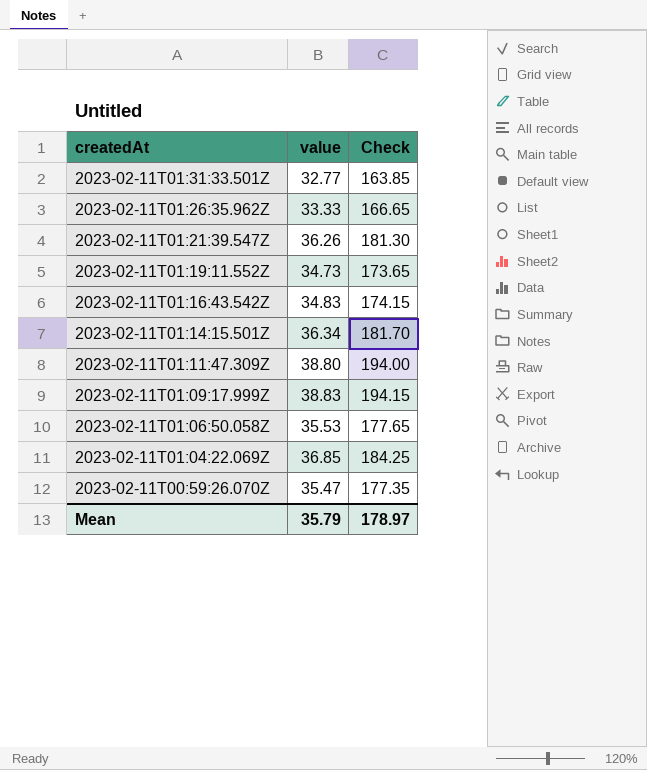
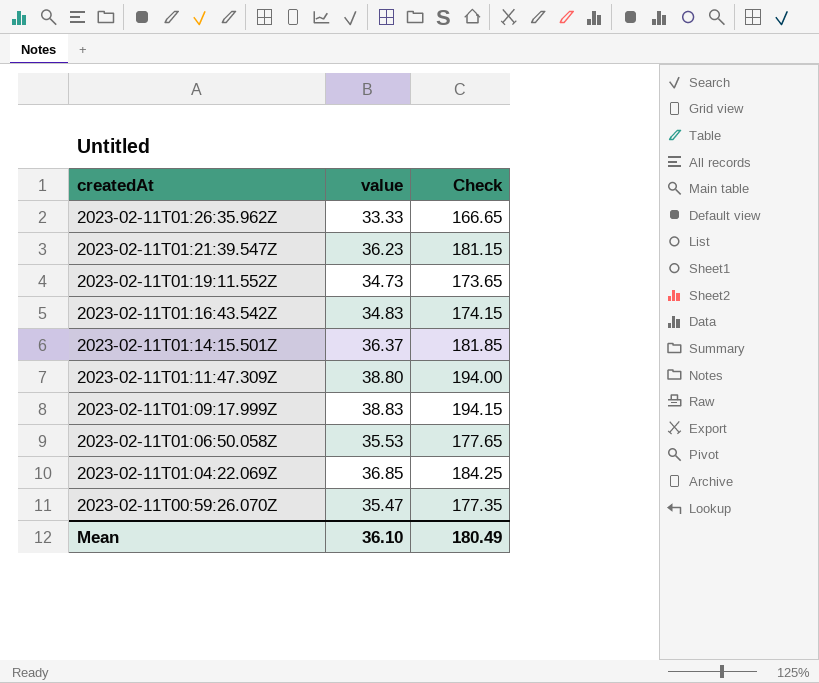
row 2023-02-11T01:31:33.501Z: 32.77 | 163.85 -> none
2023-02-11T01:21:39.547Z | value: 36.26 -> 36.23
2023-02-11T01:21:39.547Z | Check: 181.30 -> 181.15
2023-02-11T01:14:15.501Z | value: 36.34 -> 36.37
2023-02-11T01:14:15.501Z | Check: 181.70 -> 181.85
Mean | value: 35.79 -> 36.10
Mean | Check: 178.97 -> 180.49

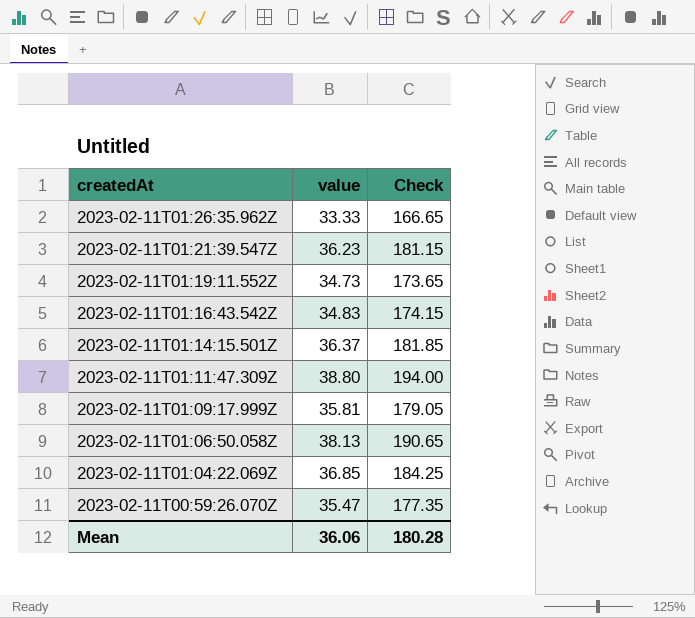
2023-02-11T01:09:17.999Z | value: 38.83 -> 35.81
2023-02-11T01:09:17.999Z | Check: 194.15 -> 179.05
2023-02-11T01:06:50.058Z | value: 35.53 -> 38.13
2023-02-11T01:06:50.058Z | Check: 177.65 -> 190.65
Mean | value: 36.10 -> 36.06
Mean | Check: 180.49 -> 180.28

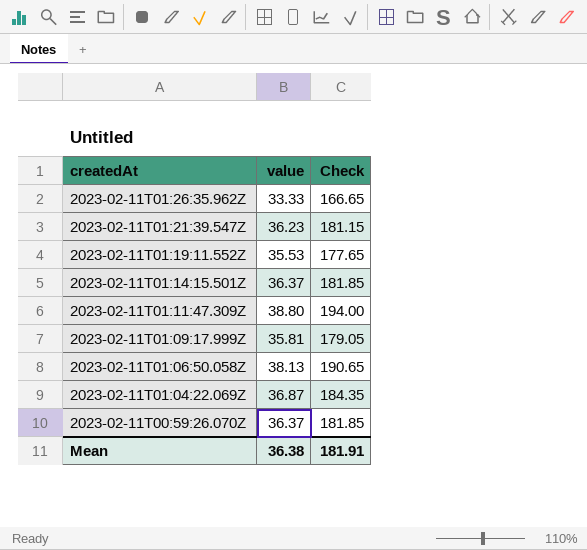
row 2023-02-11T01:16:43.542Z: 34.83 | 174.15 -> none
2023-02-11T01:19:11.552Z | value: 34.73 -> 35.53
2023-02-11T01:19:11.552Z | Check: 173.65 -> 177.65
2023-02-11T01:04:22.069Z | value: 36.85 -> 36.87
2023-02-11T01:04:22.069Z | Check: 184.25 -> 184.35
2023-02-11T00:59:26.070Z | value: 35.47 -> 36.37
2023-02-11T00:59:26.070Z | Check: 177.35 -> 181.85
Mean | value: 36.06 -> 36.38
Mean | Check: 180.28 -> 181.91

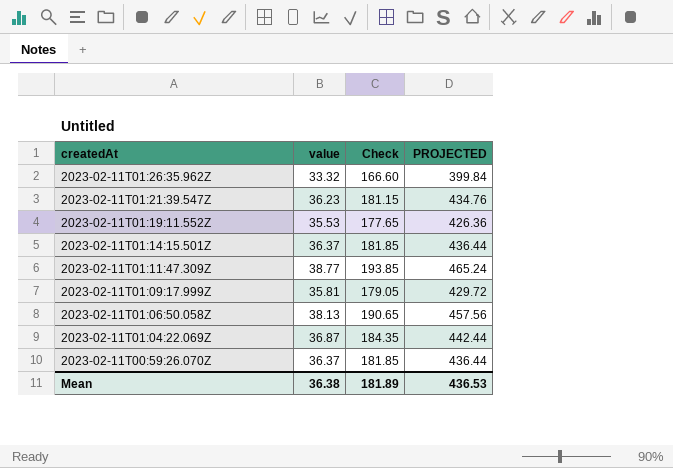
column PROJECTED | formula: none -> [value] * 12
2023-02-11T01:26:35.962Z | value: 33.33 -> 33.32
2023-02-11T01:26:35.962Z | Check: 166.65 -> 166.60
2023-02-11T01:11:47.309Z | value: 38.80 -> 38.77
2023-02-11T01:11:47.309Z | Check: 194.00 -> 193.85
Mean | Check: 181.91 -> 181.89

